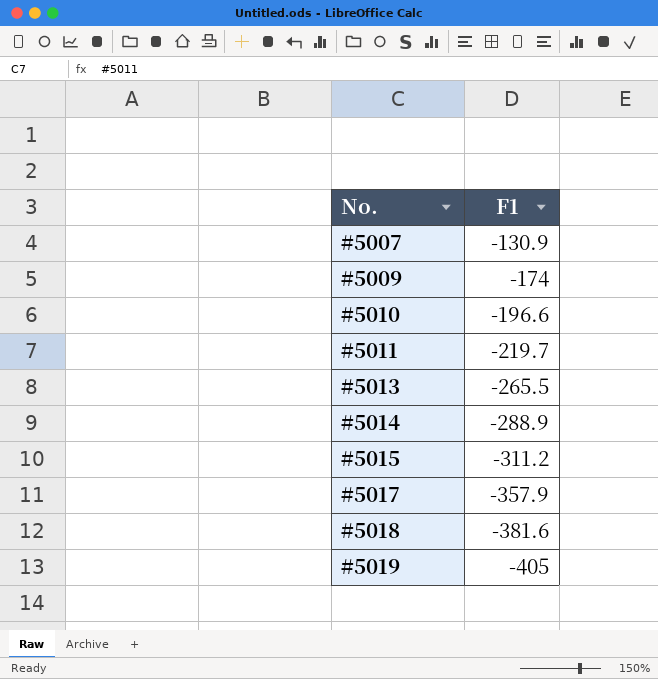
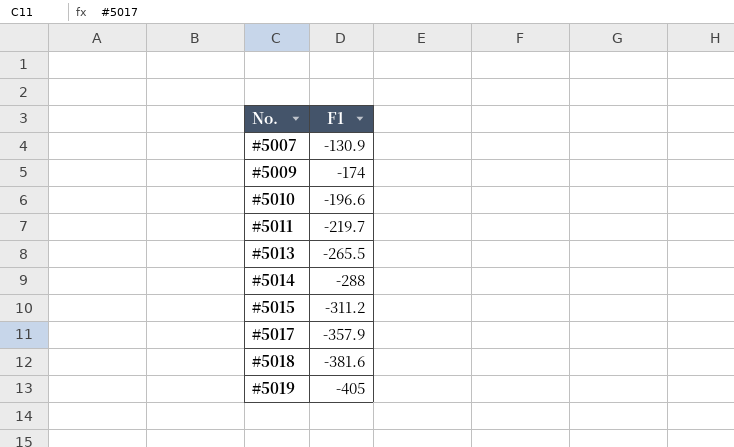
#5014 | F1: -288.9 -> -288

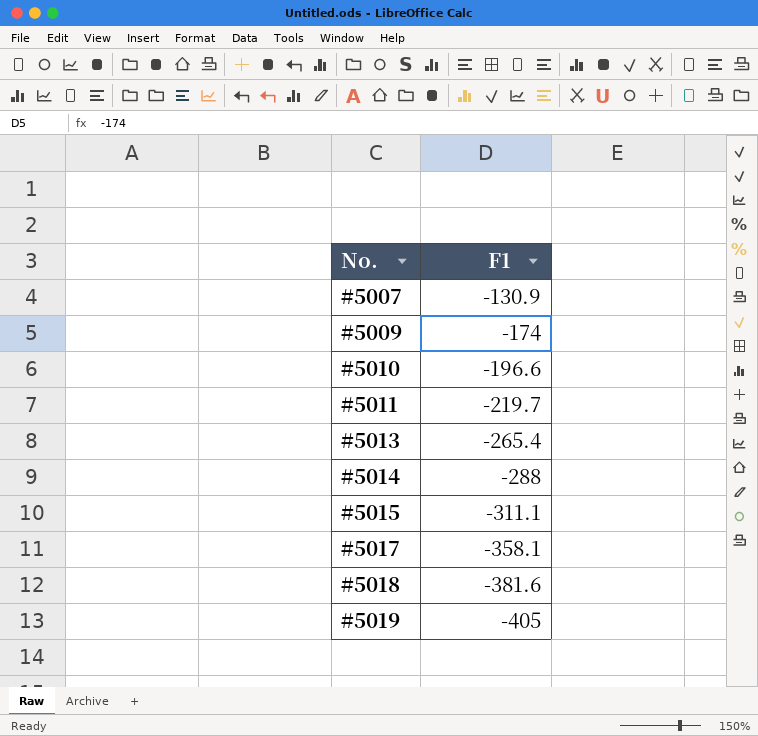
#5013 | F1: -265.5 -> -265.4
#5015 | F1: -311.2 -> -311.1
#5017 | F1: -357.9 -> -358.1

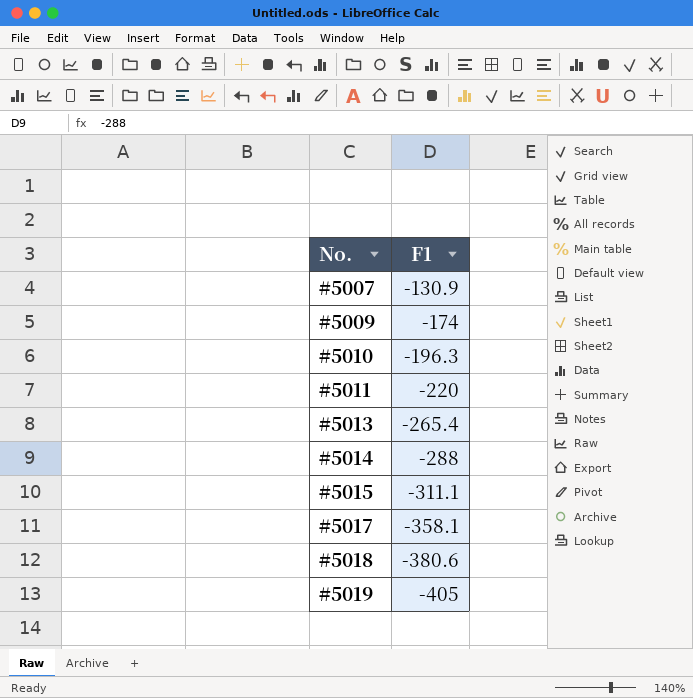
#5010 | F1: -196.6 -> -196.3
#5011 | F1: -219.7 -> -220
#5018 | F1: -381.6 -> -380.6

